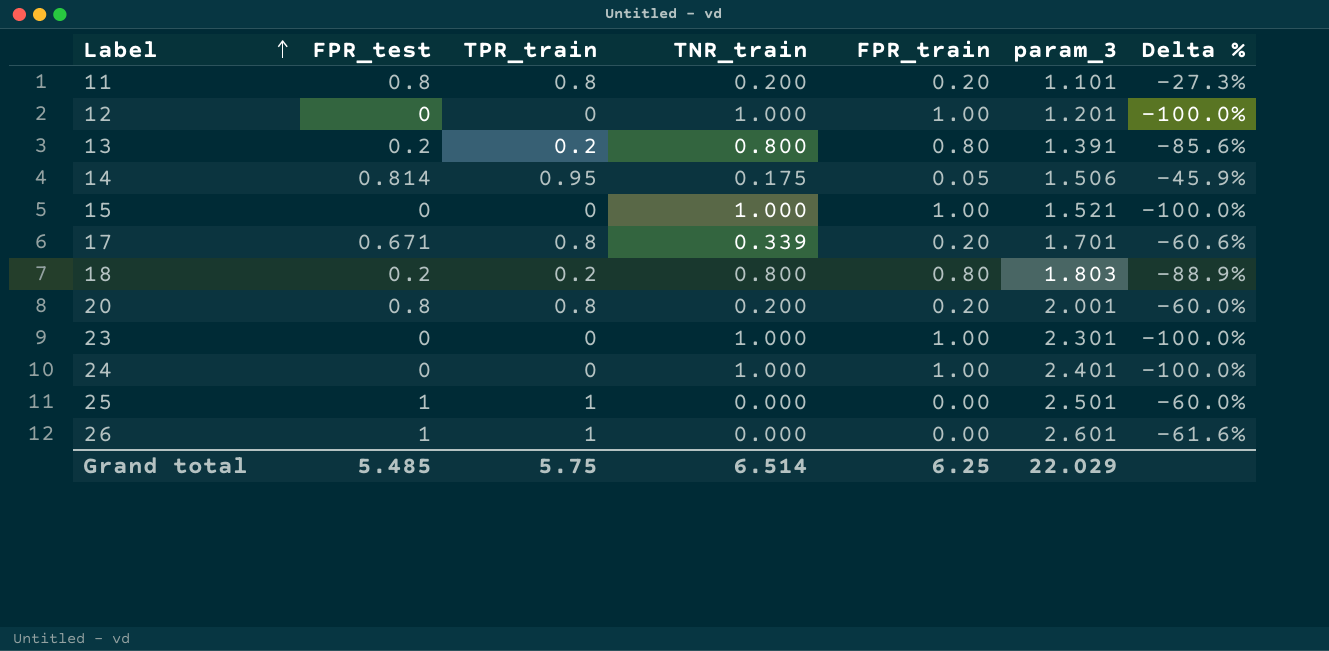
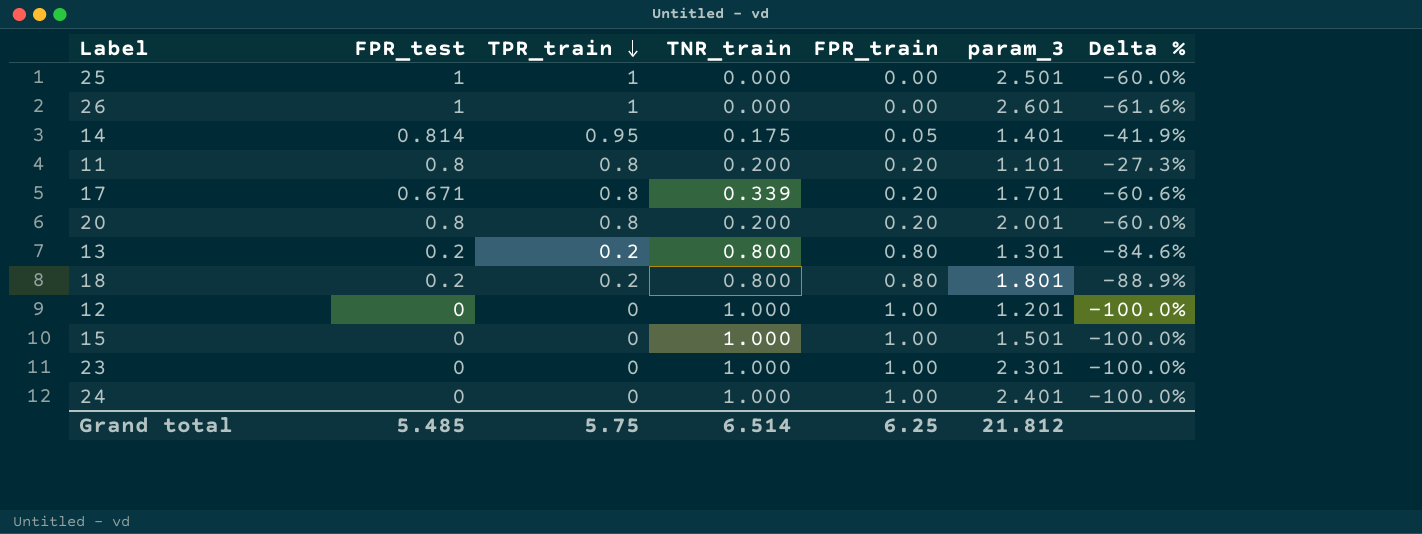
row order: Label ascending -> TPR_train descending
14 | param_3: 1.506 -> 1.401
14 | Delta %: -45.9% -> -41.9%
13 | param_3: 1.391 -> 1.301
13 | Delta %: -85.6% -> -84.6%
18 | param_3: 1.803 -> 1.801
15 | param_3: 1.521 -> 1.501
Grand total | param_3: 22.029 -> 21.812

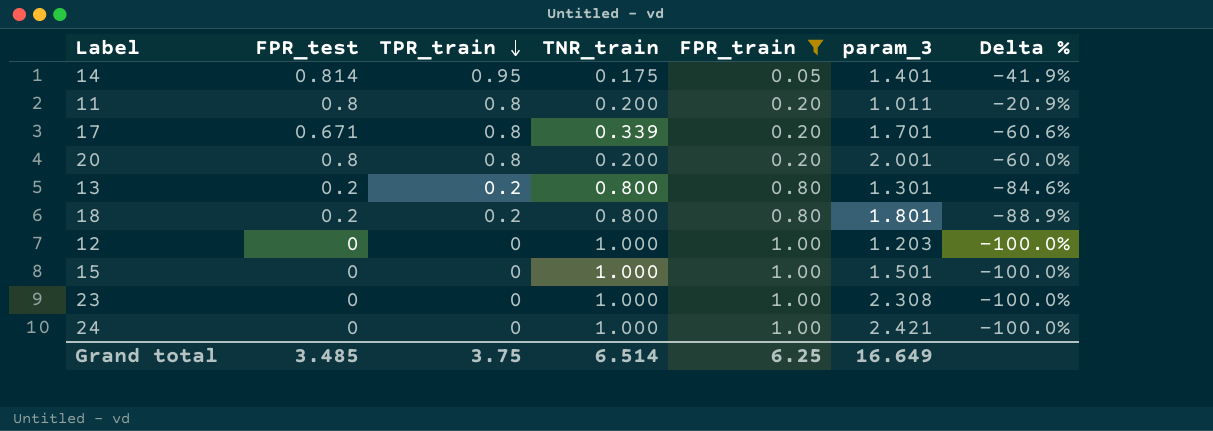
filter: none -> FPR_train != 0.00
11 | param_3: 1.101 -> 1.011
11 | Delta %: -27.3% -> -20.9%
12 | param_3: 1.201 -> 1.203
23 | param_3: 2.301 -> 2.308
24 | param_3: 2.401 -> 2.421
Grand total | FPR_test: 5.485 -> 3.485
Grand total | TPR_train: 5.75 -> 3.75
Grand total | param_3: 21.812 -> 16.649

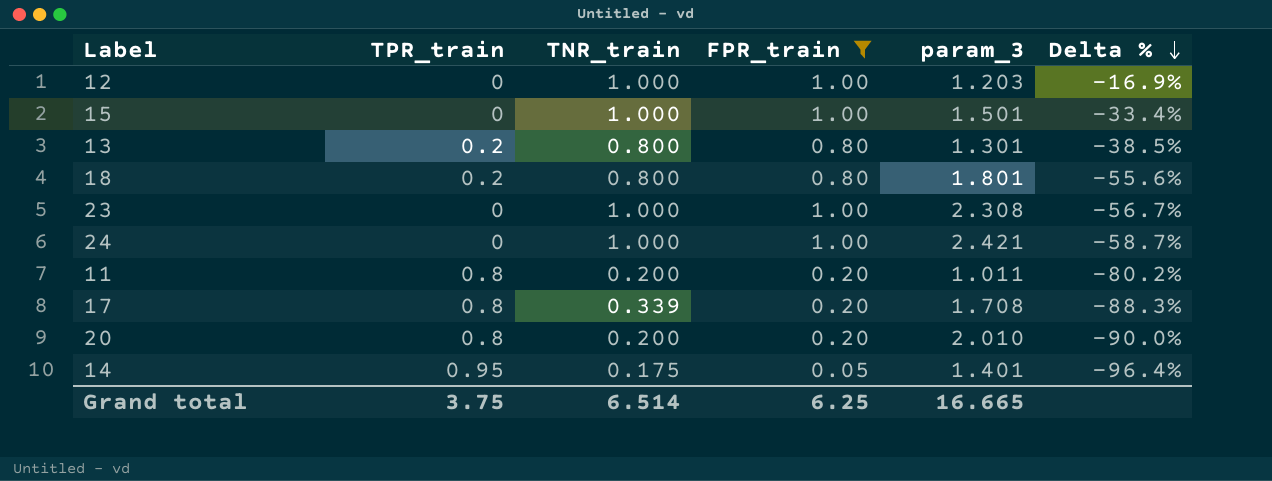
row order: TPR_train descending -> Delta % descending
column FPR_test | position: 2 -> none
column Delta % | formula: ([FPR_test] - [param_3]) / [param_3] -> ([FPR_train] - [param_3]) / [param_3]
17 | param_3: 1.701 -> 1.708
20 | param_3: 2.001 -> 2.010
Grand total | param_3: 16.649 -> 16.665

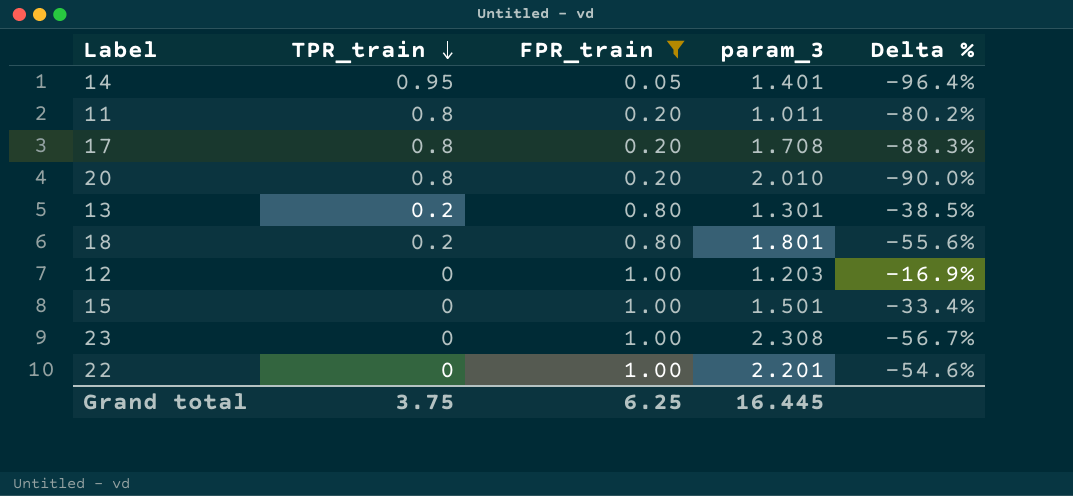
row order: Delta % descending -> TPR_train descending
column TNR_train | position: 3 -> none
row 24: 0 | 1.000 | 1.00 | 2.421 | -58.7% -> none
row 22: none -> 0 | 1.00 | 2.201 | -54.6%
Grand total | param_3: 16.665 -> 16.445

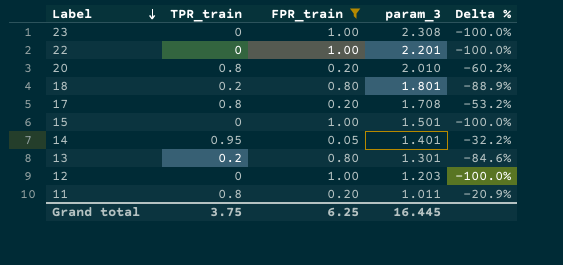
row order: TPR_train descending -> Label descending
column Delta % | formula: ([FPR_train] - [param_3]) / [param_3] -> ([TPR_train] - [param_3]) / [param_3]

